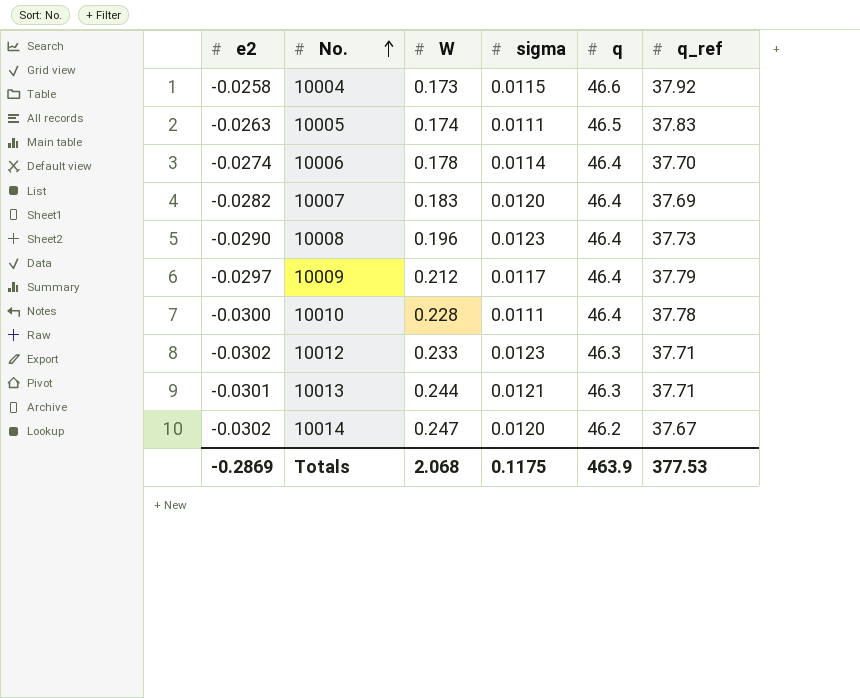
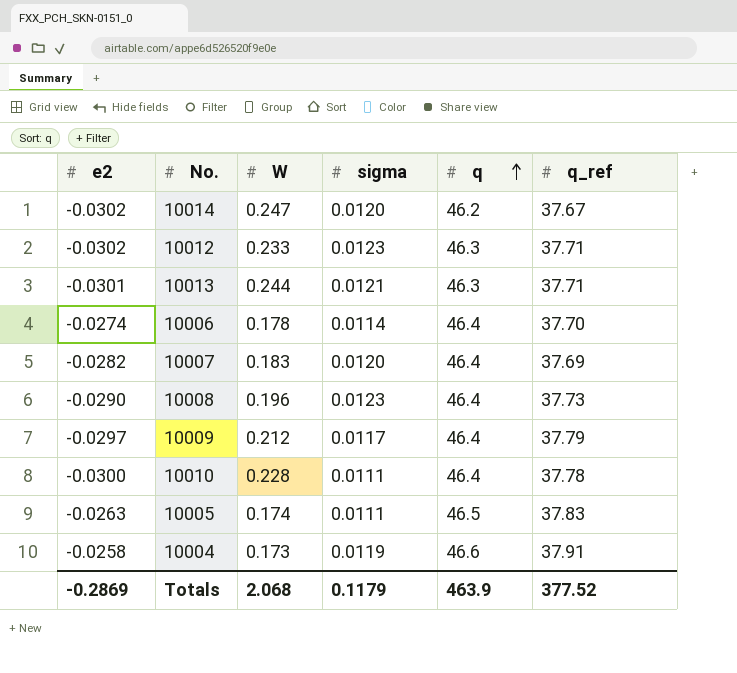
row order: No. ascending -> q ascending
10004 | sigma: 0.0115 -> 0.0119
10004 | q_ref: 37.92 -> 37.91
Totals | sigma: 0.1175 -> 0.1179
Totals | q_ref: 377.53 -> 377.52

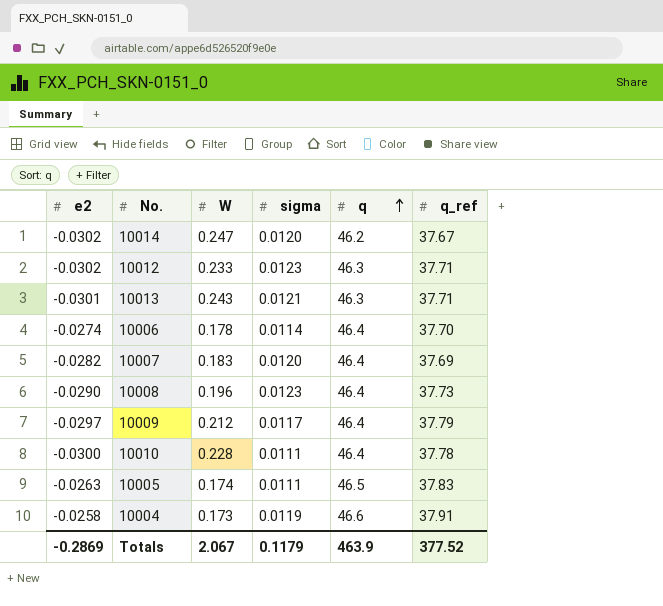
10013 | W: 0.244 -> 0.243
Totals | W: 2.068 -> 2.067

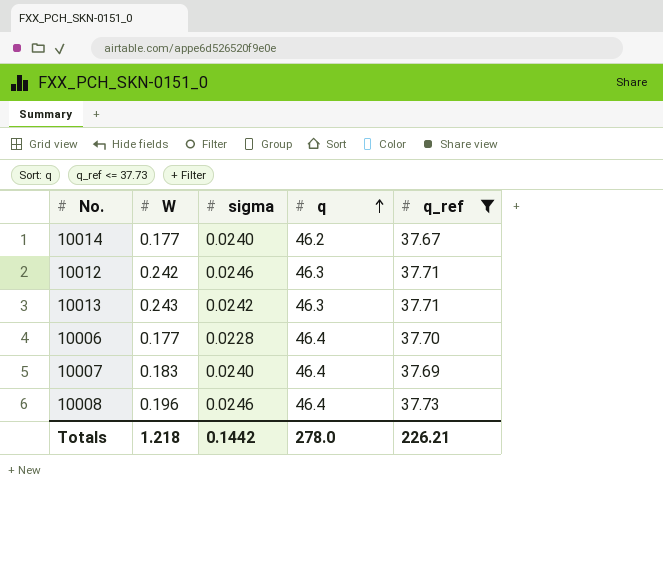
filter: none -> q_ref <= 37.73
column e2 | position: 1 -> none
10014 | W: 0.247 -> 0.177
10014 | sigma: 0.0120 -> 0.0240
10012 | W: 0.233 -> 0.242
10012 | sigma: 0.0123 -> 0.0246
10013 | sigma: 0.0121 -> 0.0242
10006 | W: 0.178 -> 0.177
10006 | sigma: 0.0114 -> 0.0228
10007 | sigma: 0.0120 -> 0.0240
10008 | sigma: 0.0123 -> 0.0246
Totals | W: 2.067 -> 1.218
Totals | sigma: 0.1179 -> 0.1442
Totals | q: 463.9 -> 278.0
Totals | q_ref: 377.52 -> 226.21

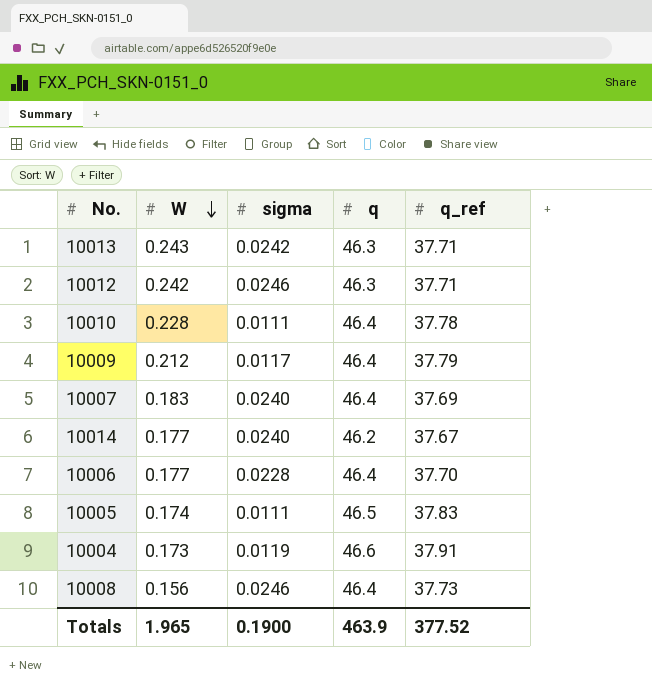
filter: q_ref <= 37.73 -> none
row order: q ascending -> W descending
10008 | W: 0.196 -> 0.156
Totals | W: 1.218 -> 1.965
Totals | sigma: 0.1442 -> 0.1900
Totals | q: 278.0 -> 463.9
Totals | q_ref: 226.21 -> 377.52

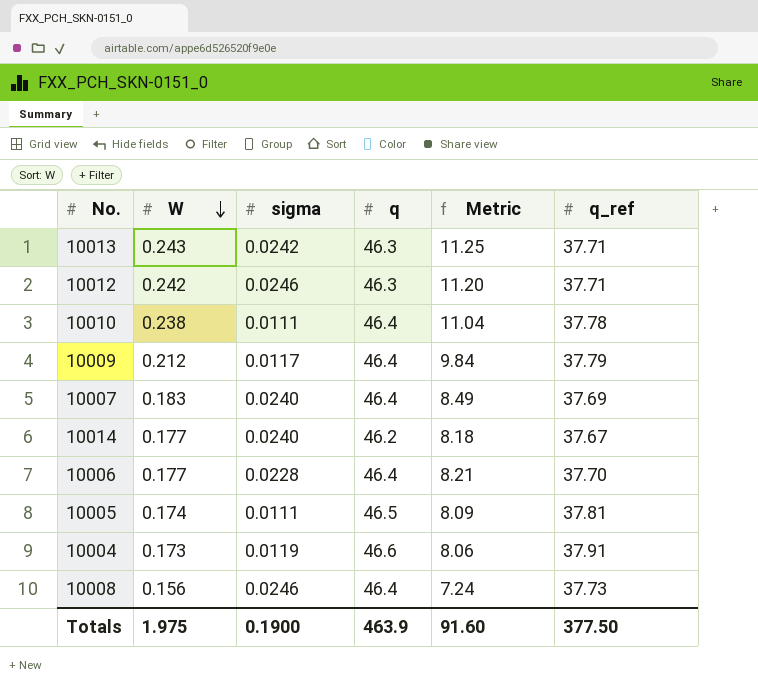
column Metric | formula: none -> [W] * [q]
10010 | W: 0.228 -> 0.238
10005 | q_ref: 37.83 -> 37.81
Totals | W: 1.965 -> 1.975
Totals | q_ref: 377.52 -> 377.50

